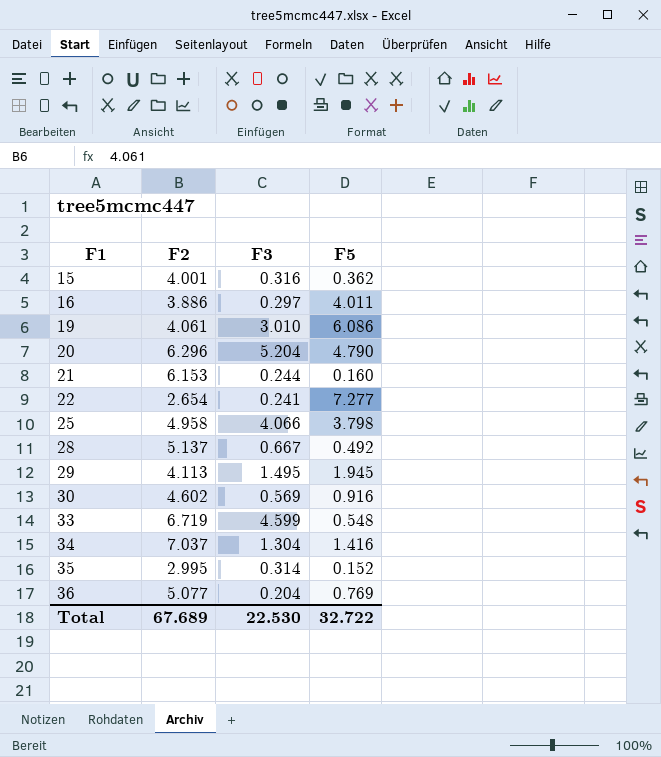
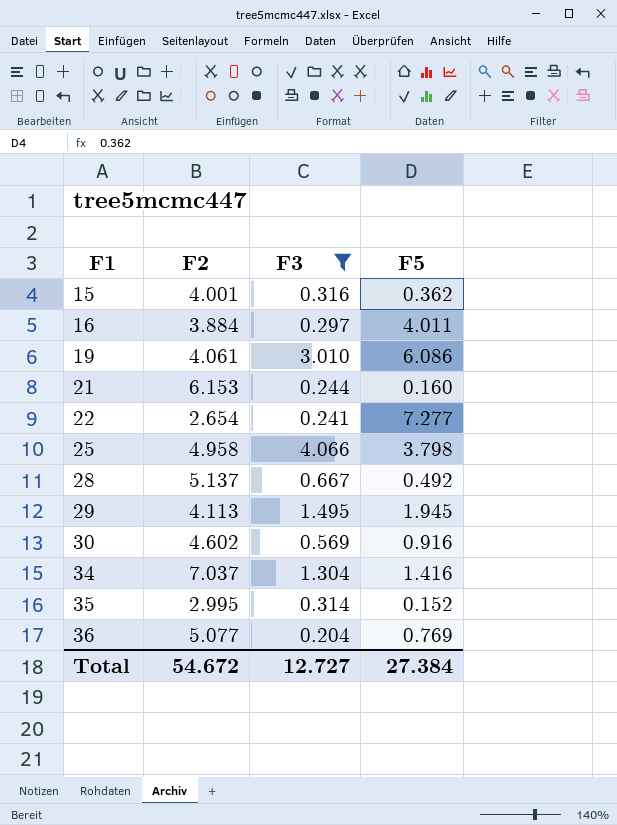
filter: none -> F3 <= 4.066
16 | F2: 3.886 -> 3.884
Total | F2: 67.689 -> 54.672
Total | F3: 22.530 -> 12.727
Total | F5: 32.722 -> 27.384

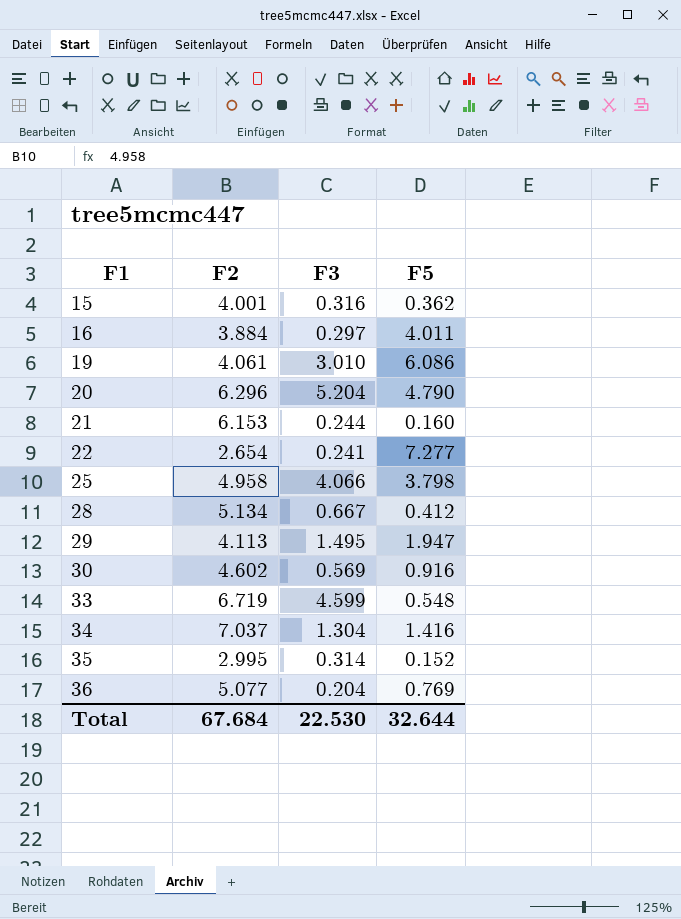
filter: F3 <= 4.066 -> none
28 | F2: 5.137 -> 5.134
28 | F5: 0.492 -> 0.412
29 | F5: 1.945 -> 1.947
Total | F2: 54.672 -> 67.684
Total | F3: 12.727 -> 22.530
Total | F5: 27.384 -> 32.644

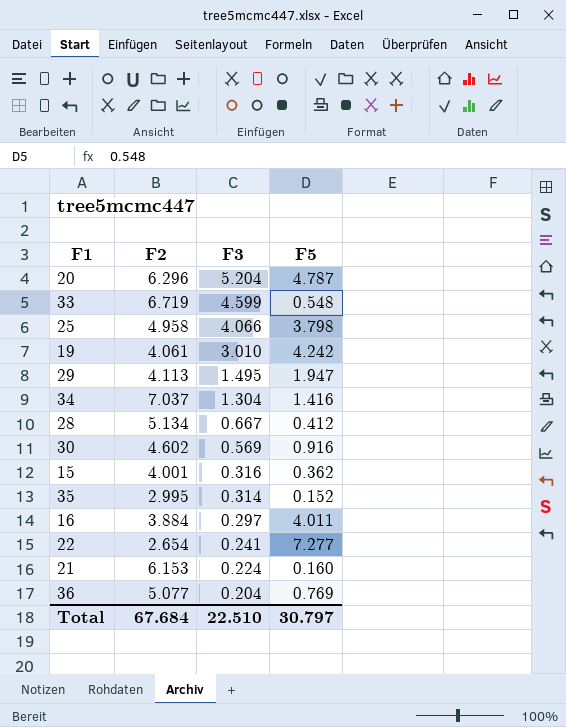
row order: F1 ascending -> F3 descending
20 | F5: 4.790 -> 4.787
19 | F5: 6.086 -> 4.242
21 | F3: 0.244 -> 0.224
Total | F3: 22.530 -> 22.510
Total | F5: 32.644 -> 30.797

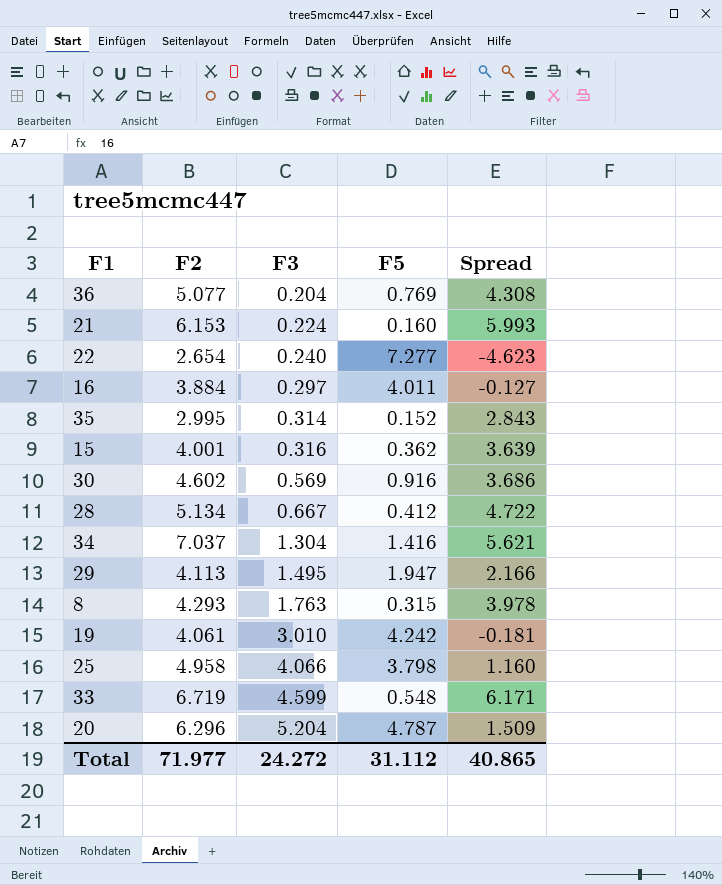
row order: F3 descending -> F3 ascending
column Spread | formula: none -> [F2] - [F5]
22 | F3: 0.241 -> 0.240
row 8: none -> 4.293 | 1.763 | 0.315 | 3.978
Total | F2: 67.684 -> 71.977
Total | F3: 22.510 -> 24.272
Total | F5: 30.797 -> 31.112

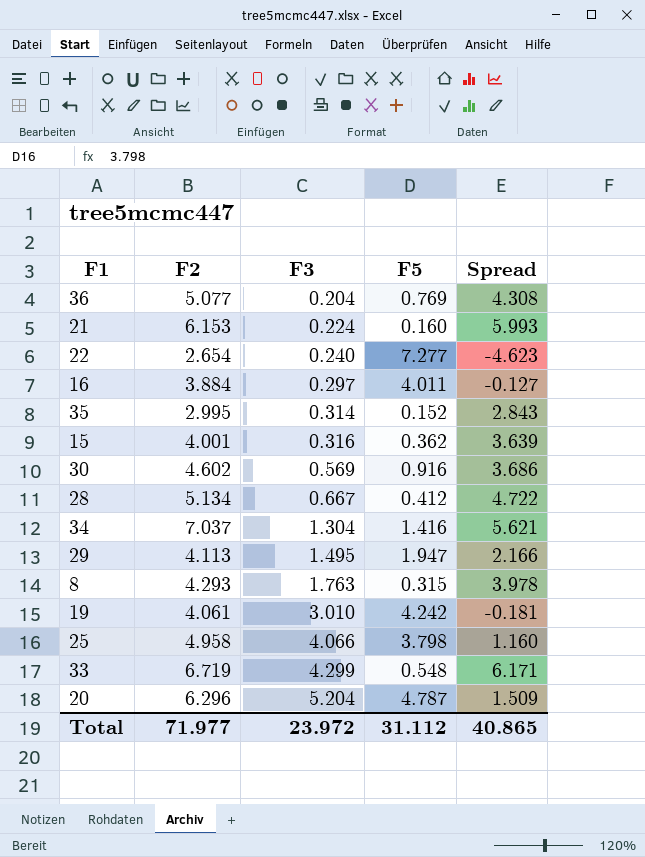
33 | F3: 4.599 -> 4.299
Total | F3: 24.272 -> 23.972

